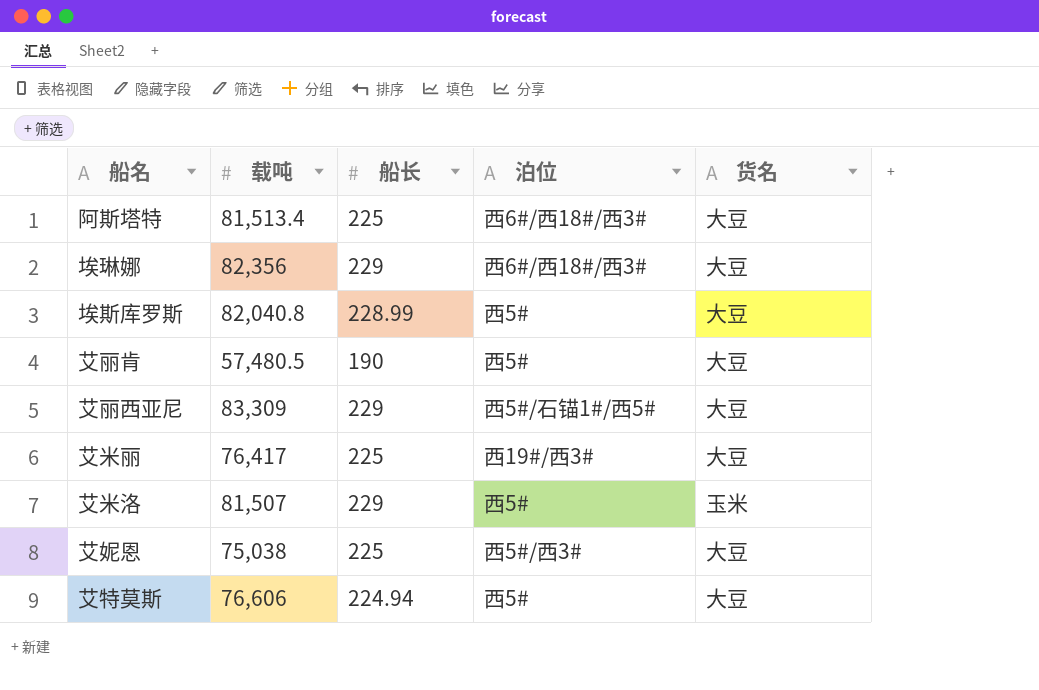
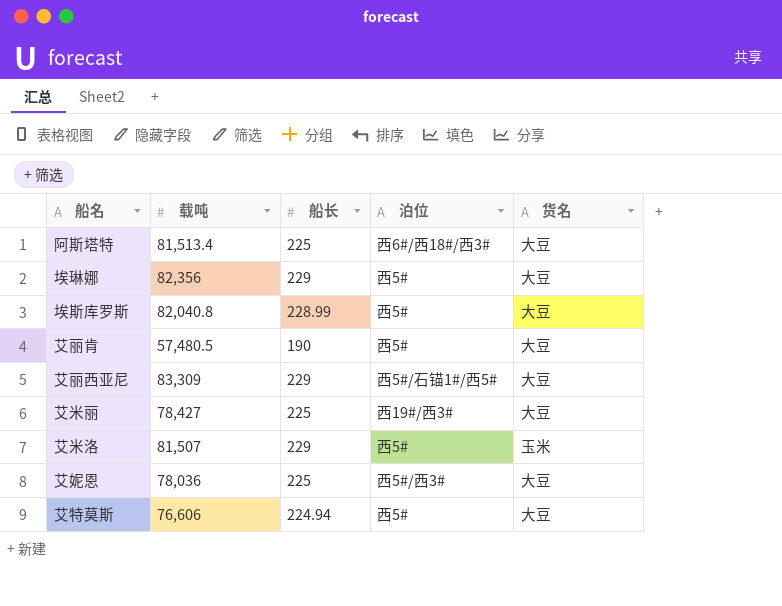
埃琳娜 | 泊位: 西6#/西18#/西3# -> 西5#
艾米丽 | 载吨: 76,417 -> 78,427
艾妮恩 | 载吨: 75,038 -> 78,036

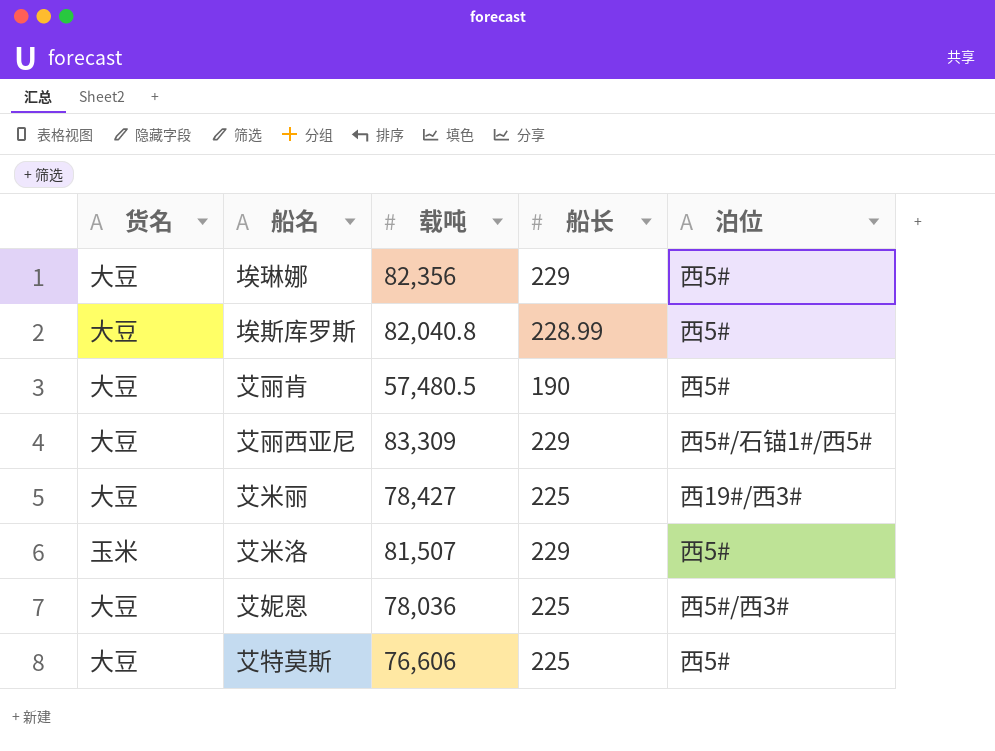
column 货名 | position: 5 -> 1
row 阿斯塔特: 81,513.4 | 225 | 西6#/西18#/西3# | 大豆 -> none
艾特莫斯 | 船长: 224.94 -> 225

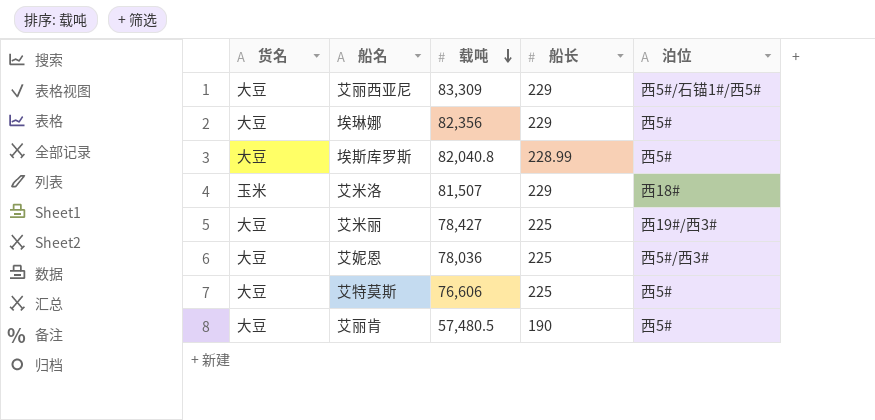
row order: none -> 载吨 descending
艾米洛 | 泊位: 西5# -> 西18#

